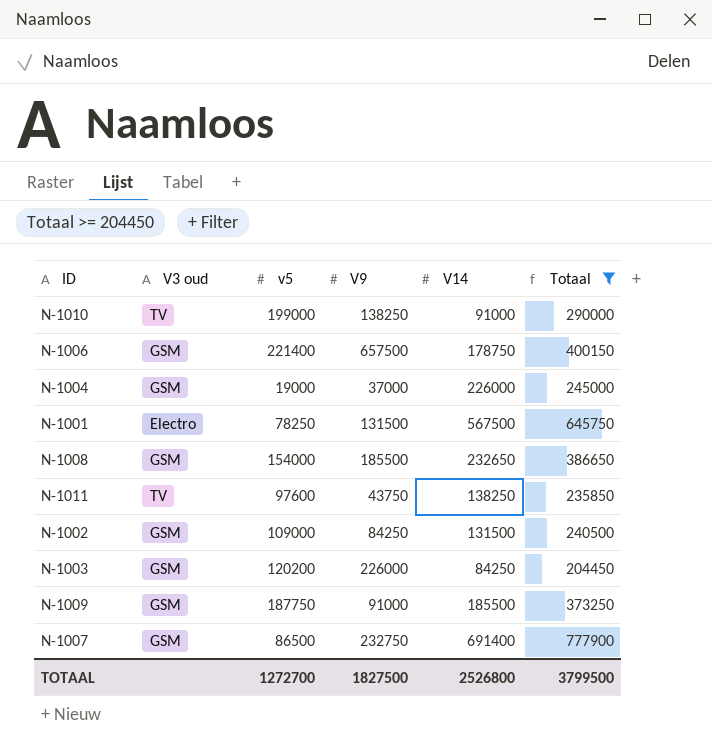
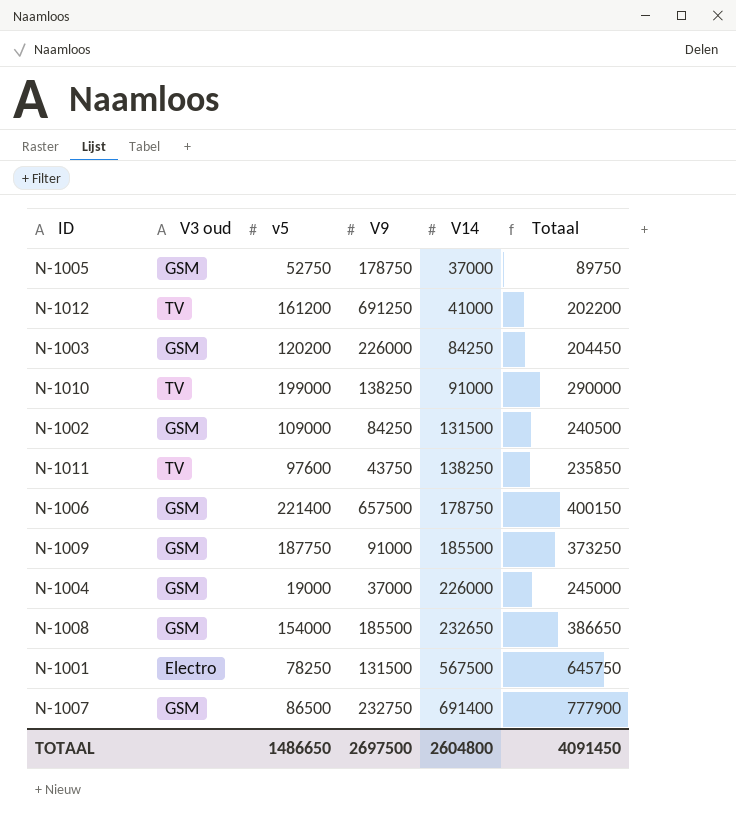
filter: Totaal >= 204450 -> none
row order: none -> V14 ascending
TOTAAL | v5: 1272700 -> 1486650
TOTAAL | V9: 1827500 -> 2697500
TOTAAL | V14: 2526800 -> 2604800
TOTAAL | Totaal: 3799500 -> 4091450

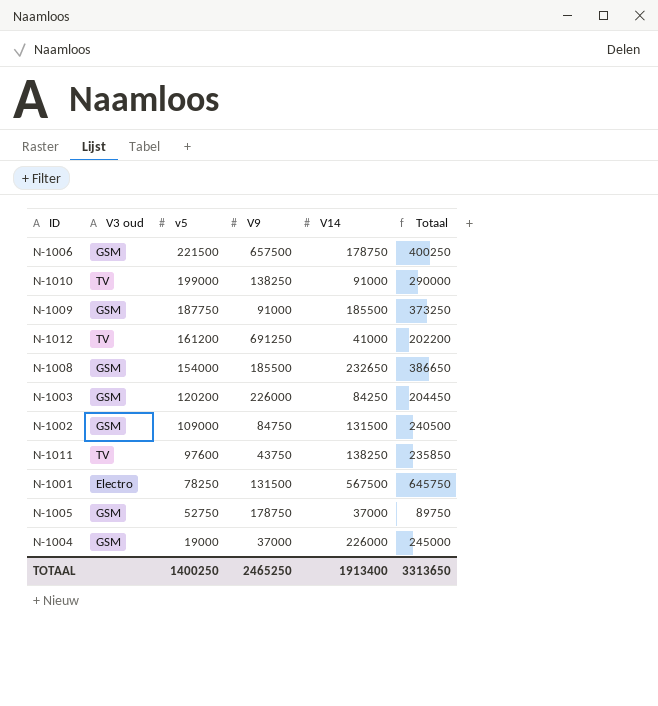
row order: V14 ascending -> v5 descending
row N-1007: GSM | 86500 | 232750 | 691400 | 777900 -> none
N-1006 | v5: 221400 -> 221500
N-1006 | Totaal: 400150 -> 400250
N-1002 | V9: 84250 -> 84750
TOTAAL | v5: 1486650 -> 1400250
TOTAAL | V9: 2697500 -> 2465250
TOTAAL | V14: 2604800 -> 1913400
TOTAAL | Totaal: 4091450 -> 3313650

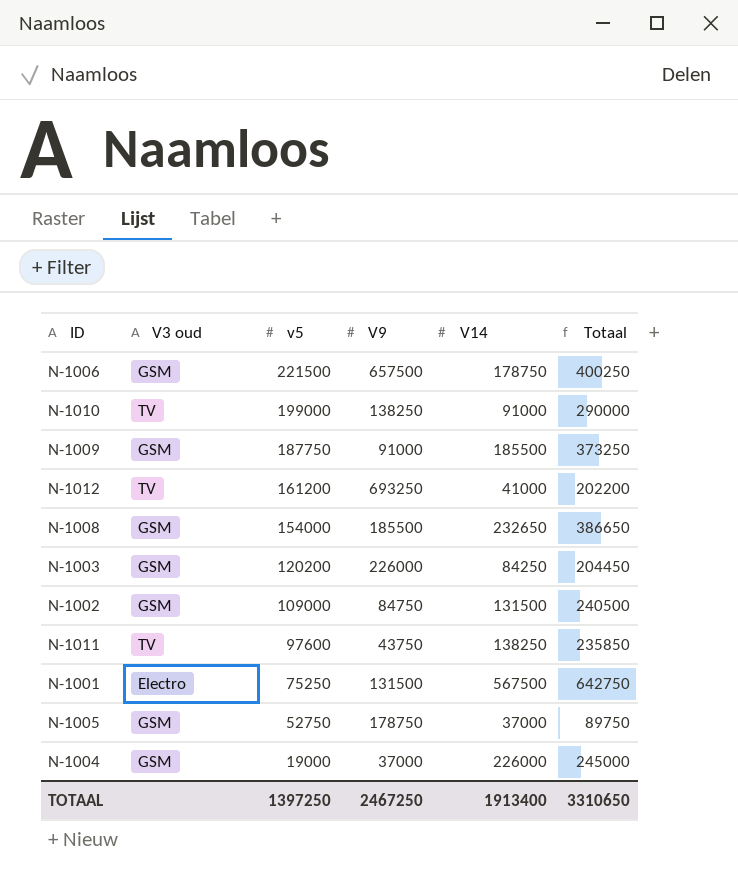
N-1012 | V9: 691250 -> 693250
N-1001 | v5: 78250 -> 75250
N-1001 | Totaal: 645750 -> 642750
TOTAAL | v5: 1400250 -> 1397250
TOTAAL | V9: 2465250 -> 2467250
TOTAAL | Totaal: 3313650 -> 3310650

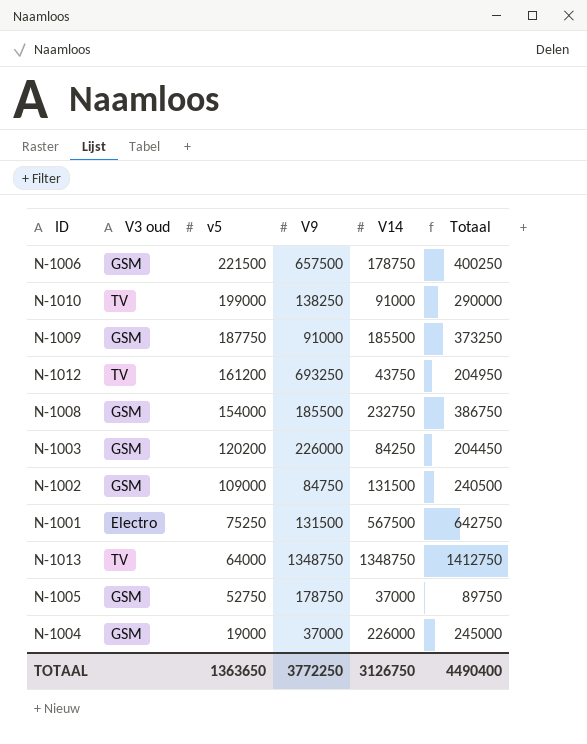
row N-1011: TV | 97600 | 43750 | 138250 | 235850 -> none
N-1012 | V14: 41000 -> 43750
N-1012 | Totaal: 202200 -> 204950
N-1008 | V14: 232650 -> 232750
N-1008 | Totaal: 386650 -> 386750
row N-1013: none -> TV | 64000 | 1348750 | 1348750 | 1412750
TOTAAL | v5: 1397250 -> 1363650
TOTAAL | V9: 2467250 -> 3772250
TOTAAL | V14: 1913400 -> 3126750
TOTAAL | Totaal: 3310650 -> 4490400

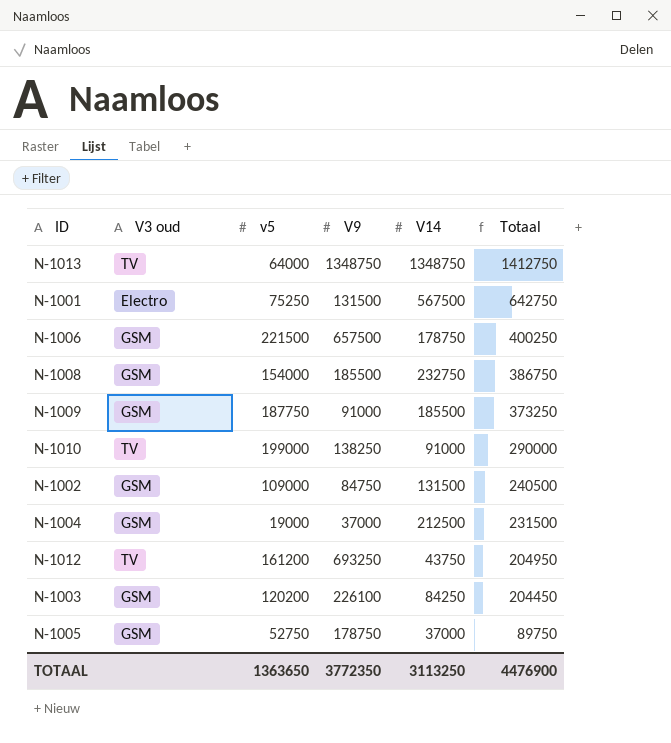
row order: v5 descending -> Totaal descending
N-1004 | V14: 226000 -> 212500
N-1004 | Totaal: 245000 -> 231500
N-1003 | V9: 226000 -> 226100
TOTAAL | V9: 3772250 -> 3772350
TOTAAL | V14: 3126750 -> 3113250
TOTAAL | Totaal: 4490400 -> 4476900

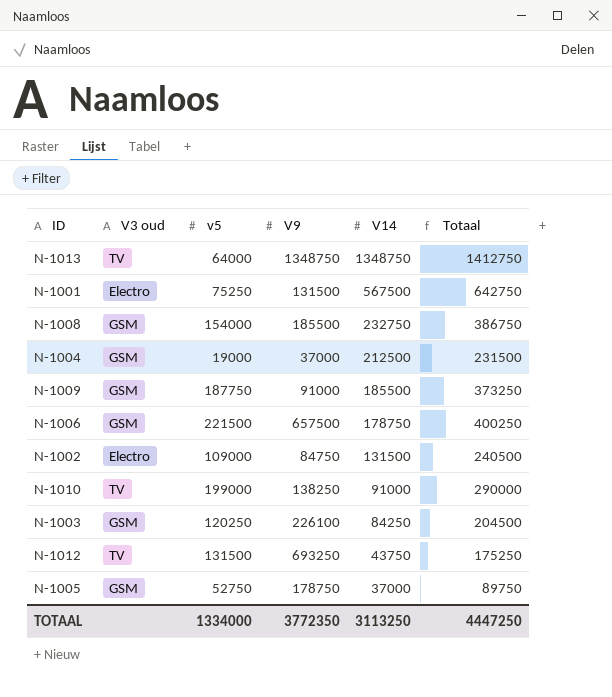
row order: Totaal descending -> V14 descending
N-1002 | V3 oud: GSM -> Electro
N-1003 | v5: 120200 -> 120250
N-1003 | Totaal: 204450 -> 204500
N-1012 | v5: 161200 -> 131500
N-1012 | Totaal: 204950 -> 175250
TOTAAL | v5: 1363650 -> 1334000
TOTAAL | Totaal: 4476900 -> 4447250

